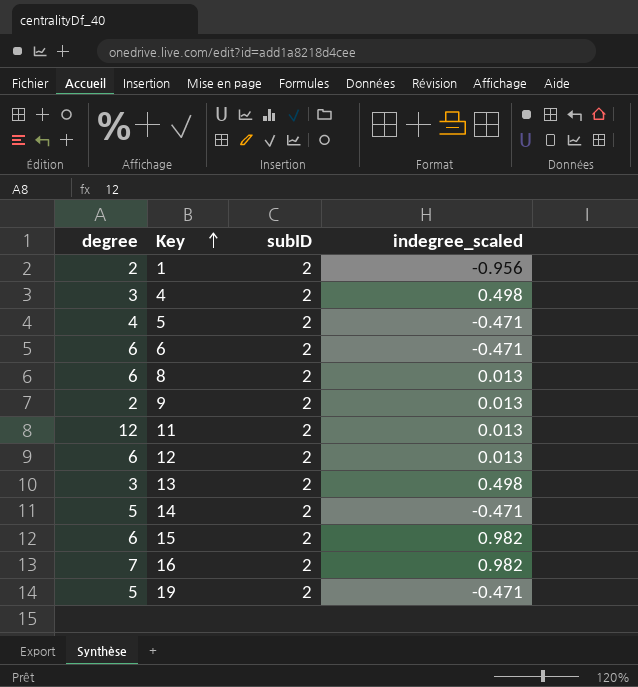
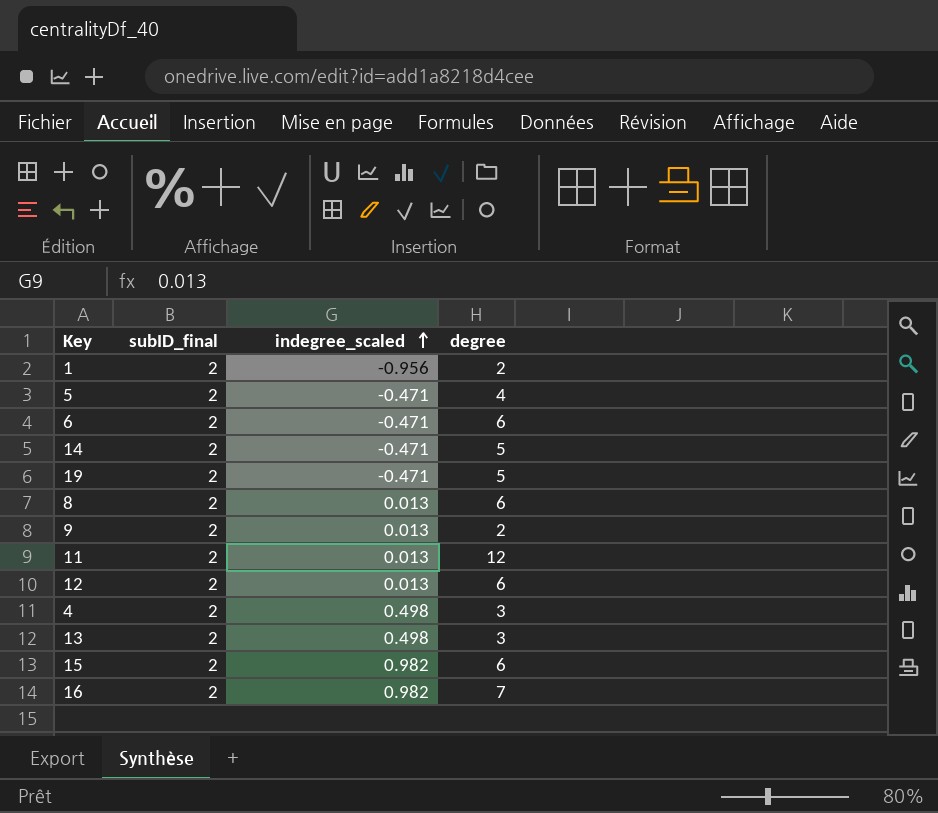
row order: Key ascending -> indegree_scaled ascending
column name: subID -> subID_final
column degree | position: 1 -> 4

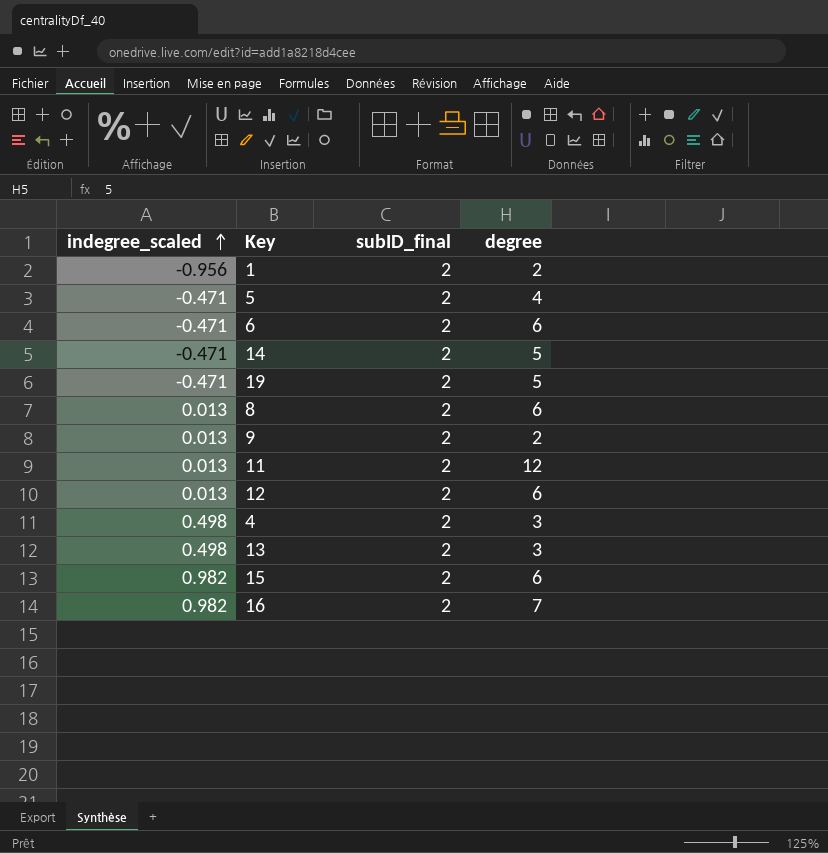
column indegree_scaled | position: 3 -> 1

